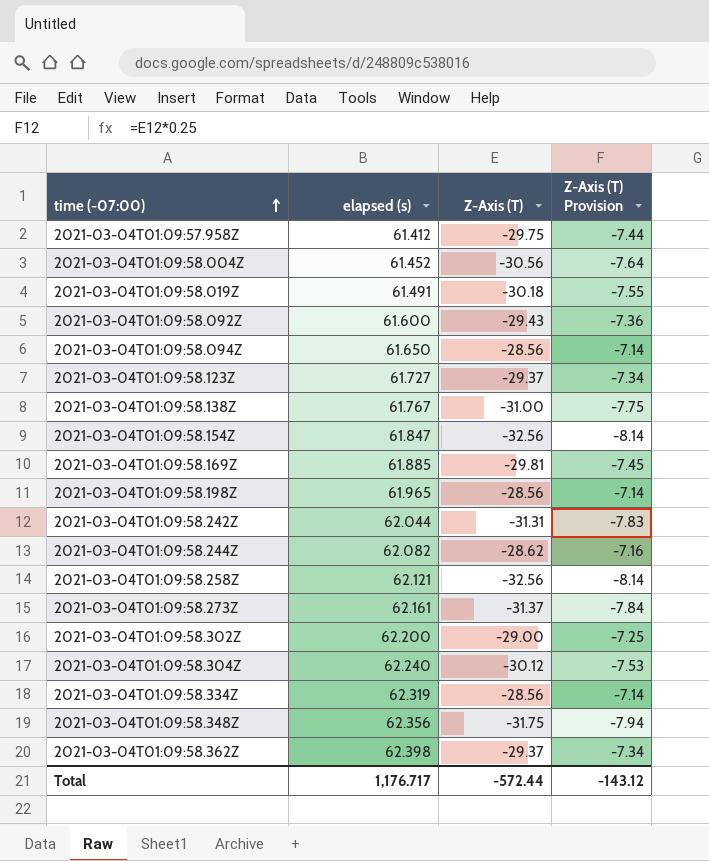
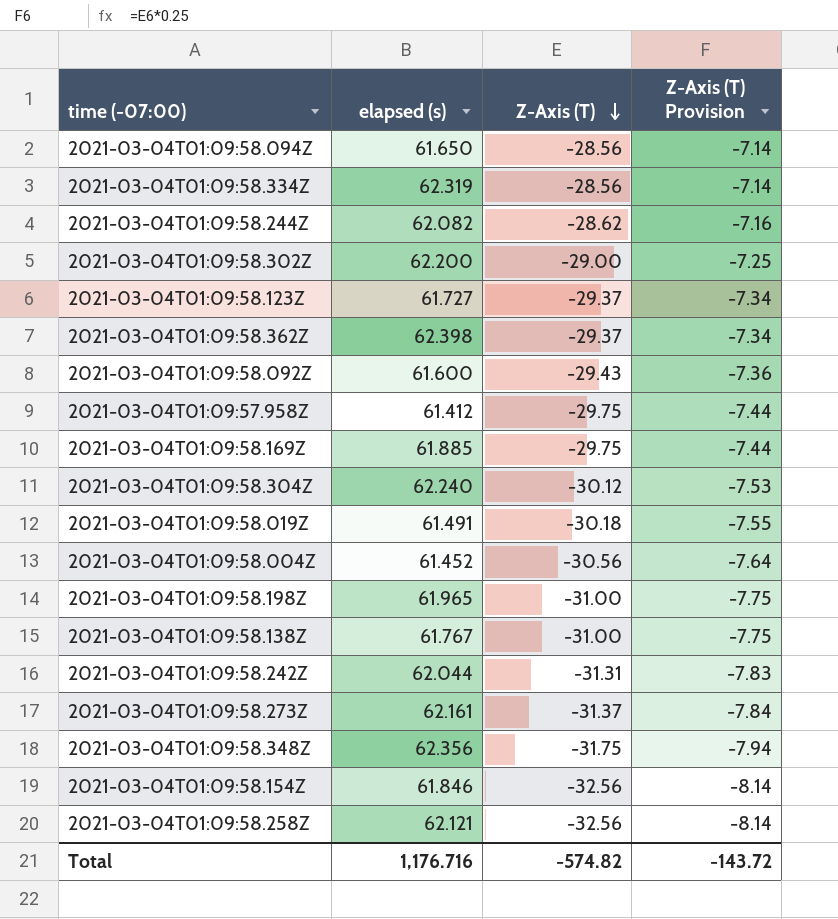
row order: time (-07:00) ascending -> Z-Axis (T) descending
2021-03-04T01:09:58.169Z | Z-Axis (T): -29.81 -> -29.75
2021-03-04T01:09:58.169Z | Z-Axis (T) Provision: -7.45 -> -7.44
2021-03-04T01:09:58.198Z | Z-Axis (T): -28.56 -> -31.00
2021-03-04T01:09:58.198Z | Z-Axis (T) Provision: -7.14 -> -7.75
2021-03-04T01:09:58.154Z | elapsed (s): 61.847 -> 61.846
Total | elapsed (s): 1,176.717 -> 1,176.716
Total | Z-Axis (T): -572.44 -> -574.82
Total | Z-Axis (T) Provision: -143.12 -> -143.72

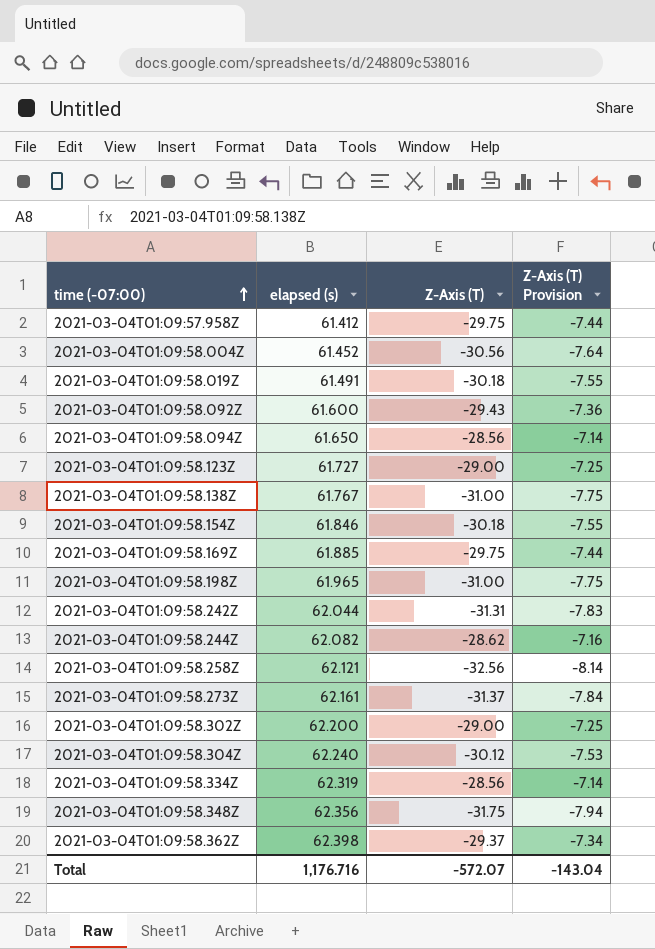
row order: Z-Axis (T) descending -> time (-07:00) ascending
2021-03-04T01:09:58.123Z | Z-Axis (T): -29.37 -> -29.00
2021-03-04T01:09:58.123Z | Z-Axis (T) Provision: -7.34 -> -7.25
2021-03-04T01:09:58.154Z | Z-Axis (T): -32.56 -> -30.18
2021-03-04T01:09:58.154Z | Z-Axis (T) Provision: -8.14 -> -7.55
Total | Z-Axis (T): -574.82 -> -572.07
Total | Z-Axis (T) Provision: -143.72 -> -143.04

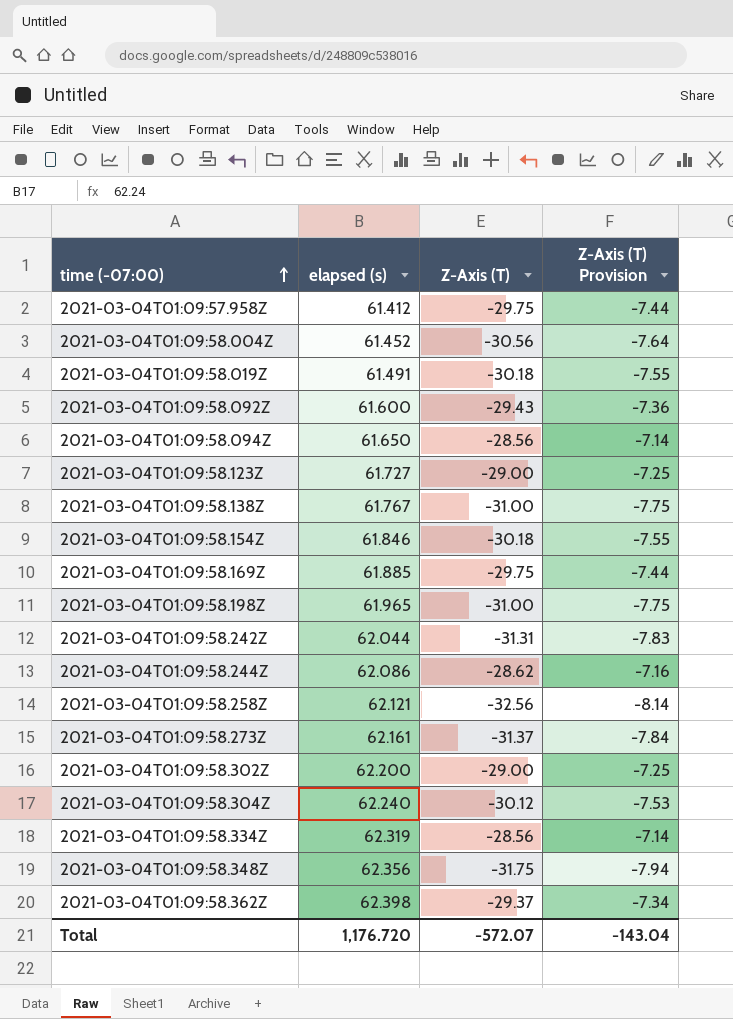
2021-03-04T01:09:58.244Z | elapsed (s): 62.082 -> 62.086
Total | elapsed (s): 1,176.716 -> 1,176.720

